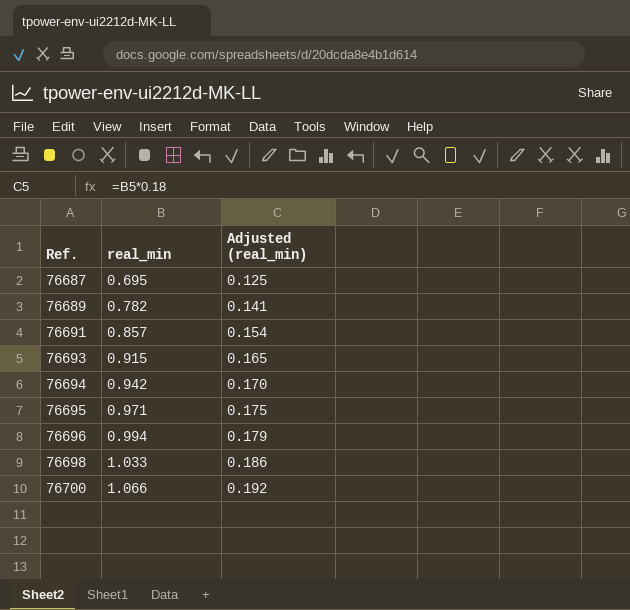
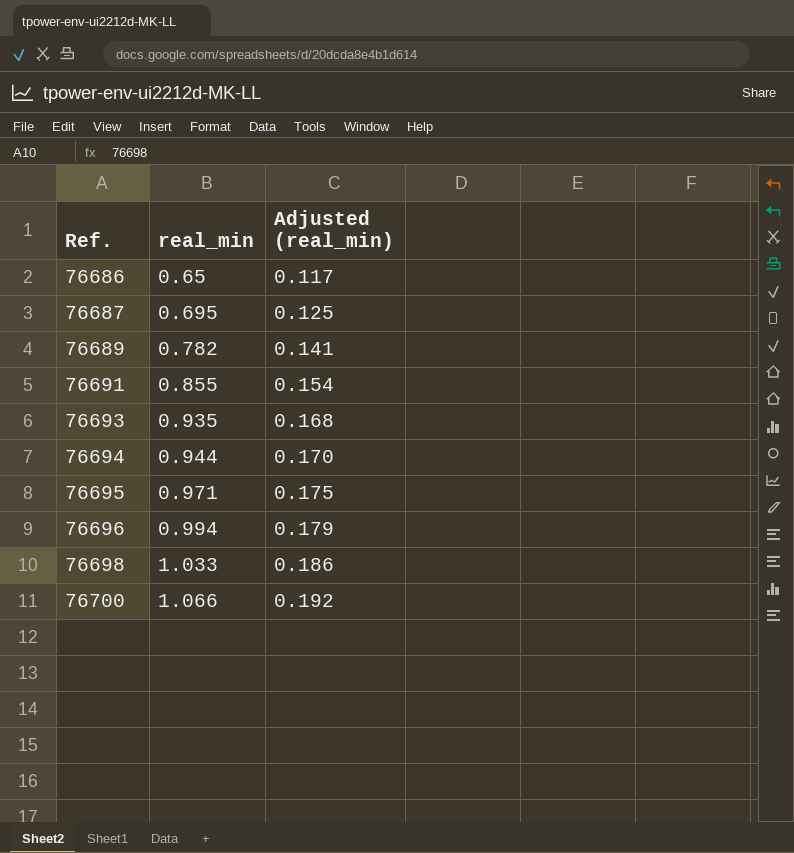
row 76686: none -> 0.65 | 0.117
76691 | real_min: 0.857 -> 0.855
76693 | real_min: 0.915 -> 0.935
76693 | Adjusted (real_min): 0.165 -> 0.168
76694 | real_min: 0.942 -> 0.944

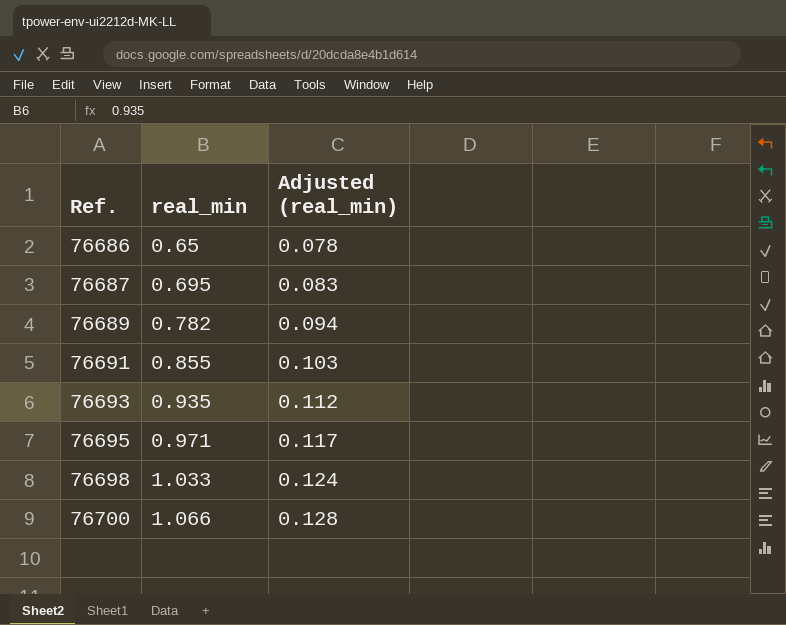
column Adjusted (real_min) | formula: [real_min] * 0.18 -> [real_min] * 0.12
row 76694: 0.944 | 0.170 -> none
row 76696: 0.994 | 0.179 -> none

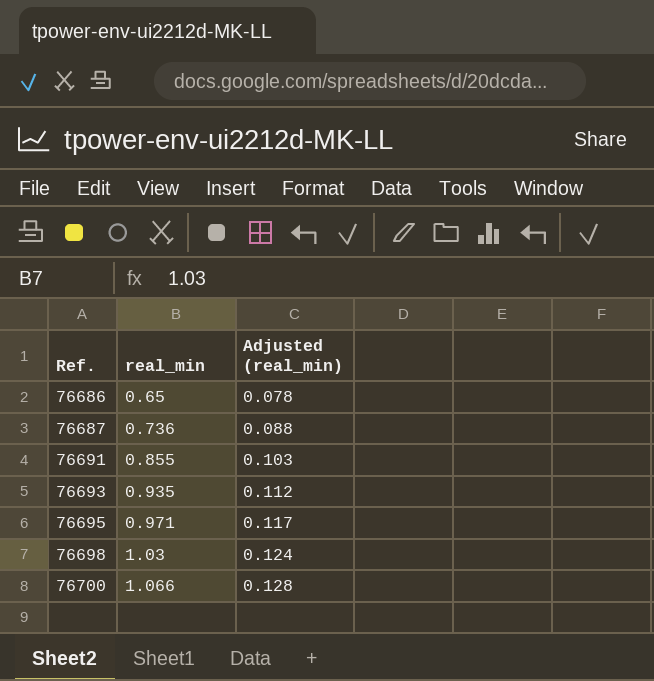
row 76689: 0.782 | 0.094 -> none
76687 | real_min: 0.695 -> 0.736
76687 | Adjusted (real_min): 0.083 -> 0.088
76698 | real_min: 1.033 -> 1.03

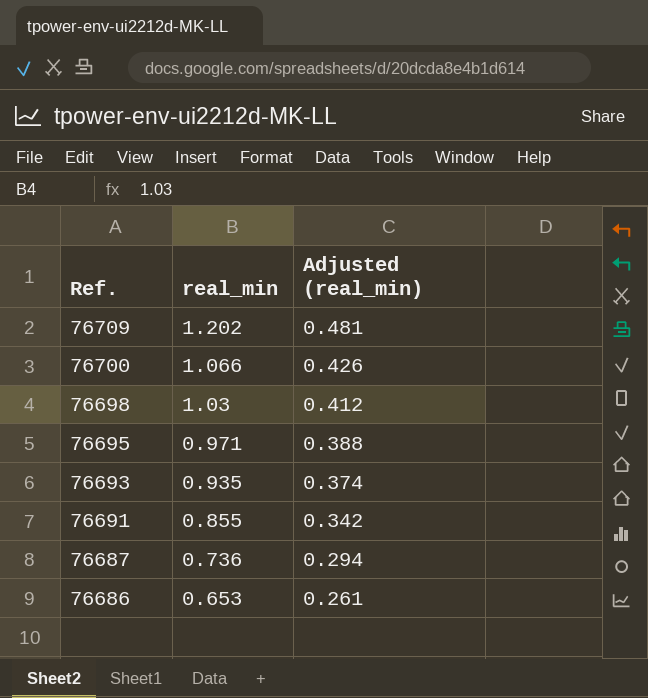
row order: Ref. ascending -> Ref. descending
column Adjusted (real_min) | formula: [real_min] * 0.12 -> [real_min] * 0.4
row 76709: none -> 1.202 | 0.481
76686 | real_min: 0.65 -> 0.653

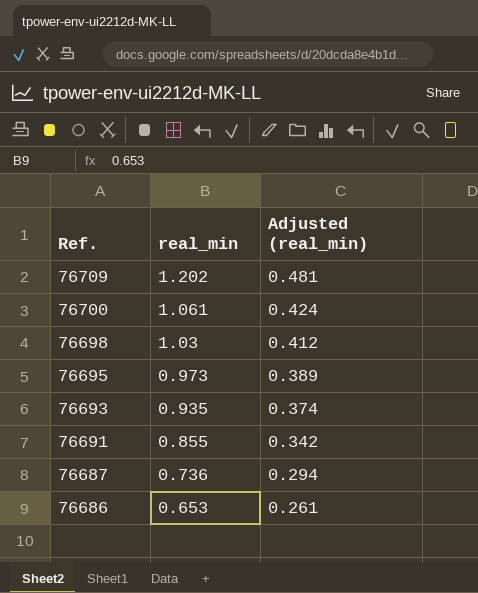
76700 | real_min: 1.066 -> 1.061
76700 | Adjusted (real_min): 0.426 -> 0.424
76695 | real_min: 0.971 -> 0.973
76695 | Adjusted (real_min): 0.388 -> 0.389

